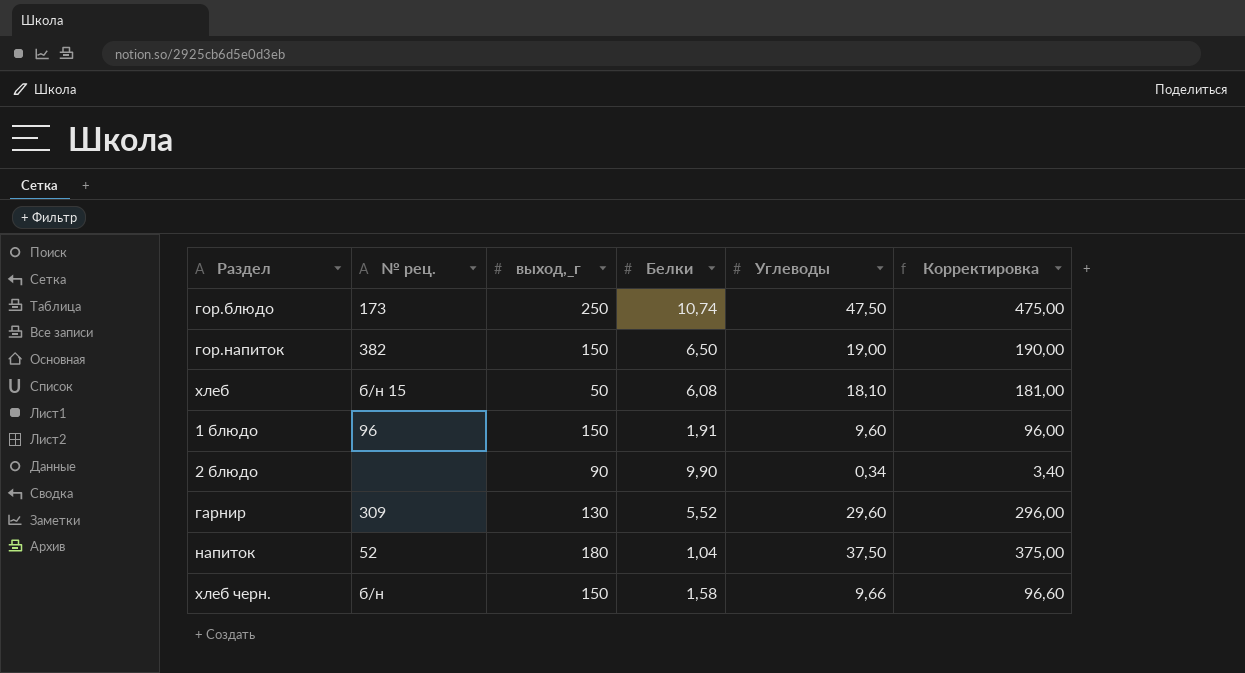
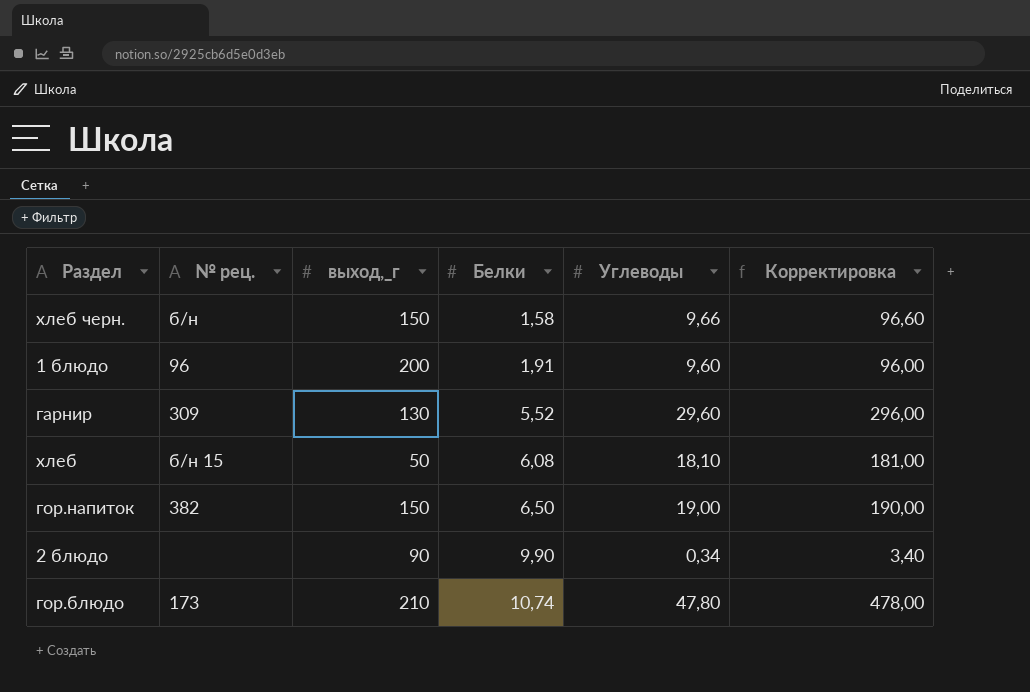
row order: none -> Белки ascending
row напиток: 52 | 180 | 1,04 | 37,50 | 375,00 -> none
1 блюдо | выход,_г: 150 -> 200
гор.блюдо | выход,_г: 250 -> 210
гор.блюдо | Углеводы: 47,50 -> 47,80
гор.блюдо | Корректировка: 475,00 -> 478,00

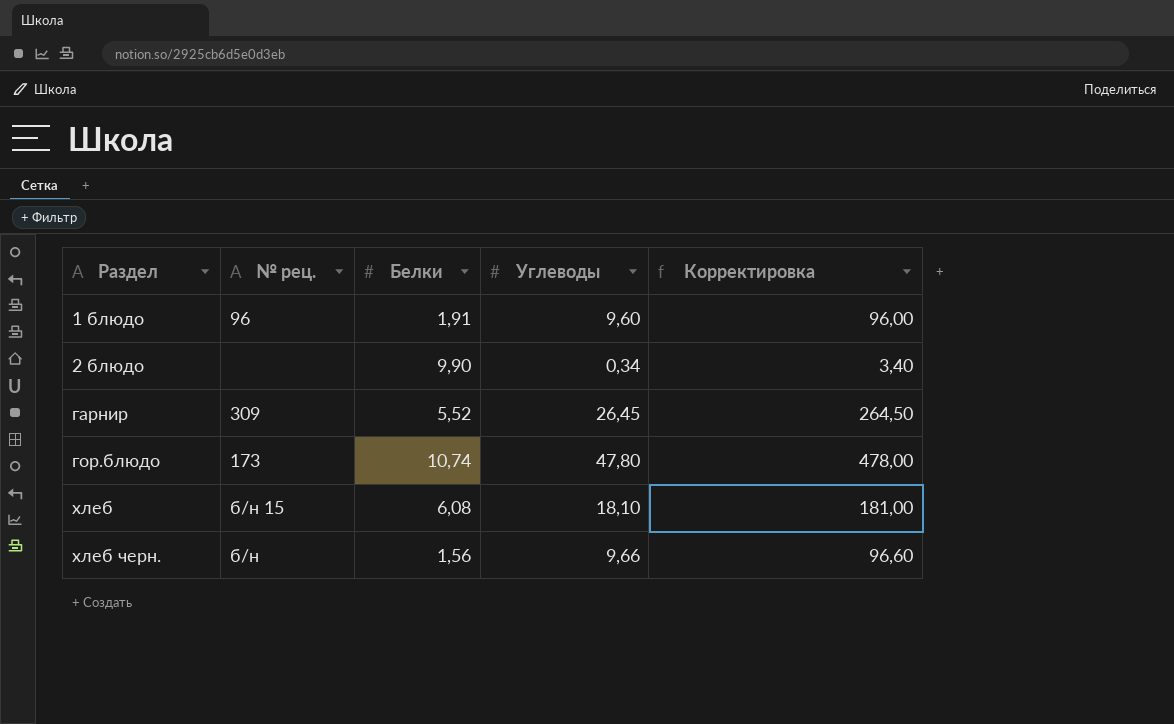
row order: Белки ascending -> Раздел ascending
column выход,_г | position: 3 -> none
row гор.напиток: 382 | 150 | 6,50 | 19,00 | 190,00 -> none
гарнир | Углеводы: 29,60 -> 26,45
гарнир | Корректировка: 296,00 -> 264,50
хлеб черн. | Белки: 1,58 -> 1,56

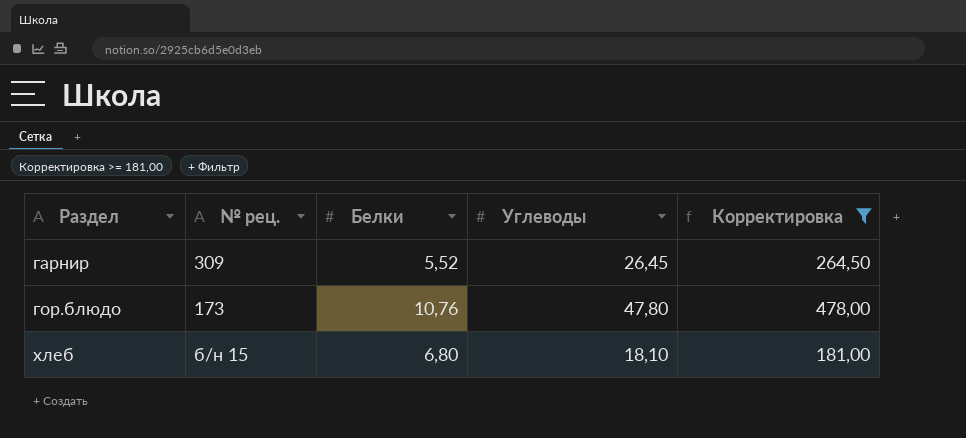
filter: none -> Корректировка >= 181,00
гор.блюдо | Белки: 10,74 -> 10,76
хлеб | Белки: 6,08 -> 6,80

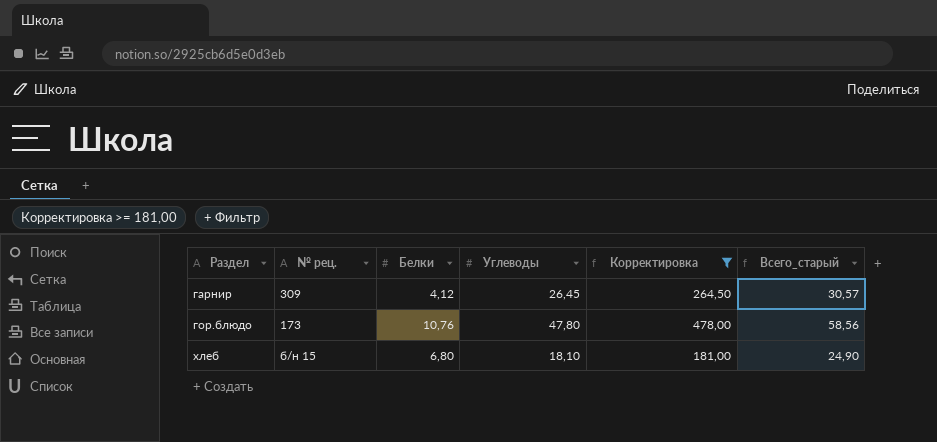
column Всего_старый | formula: none -> [Белки] + [Углеводы]
гарнир | Белки: 5,52 -> 4,12

